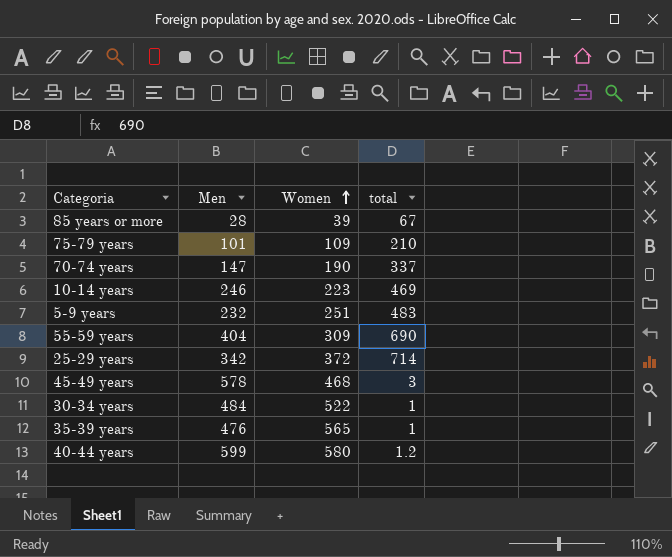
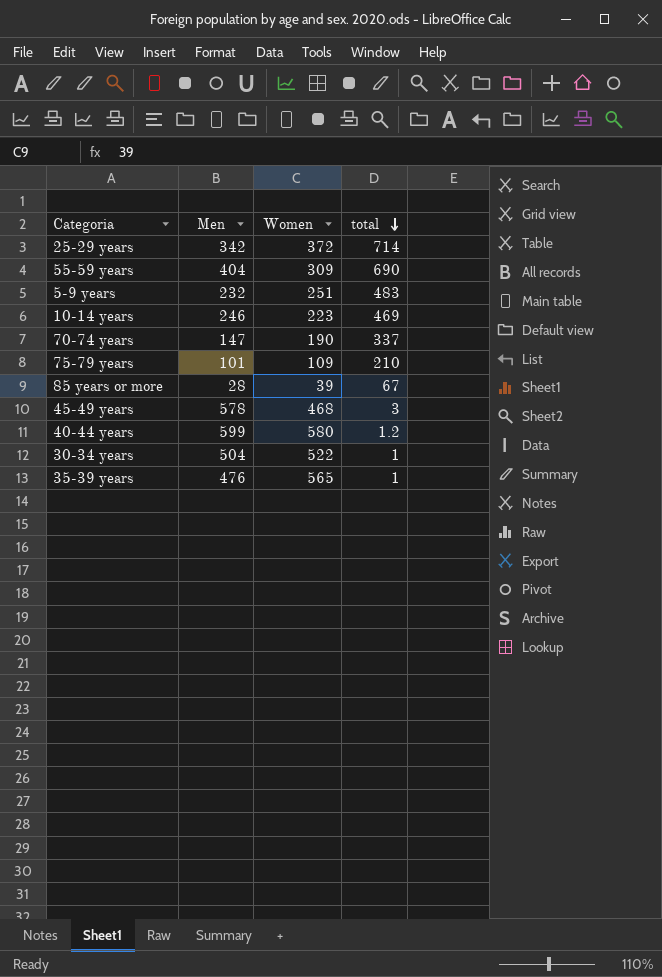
row order: Women ascending -> total descending
30-34 years | Men: 484 -> 504

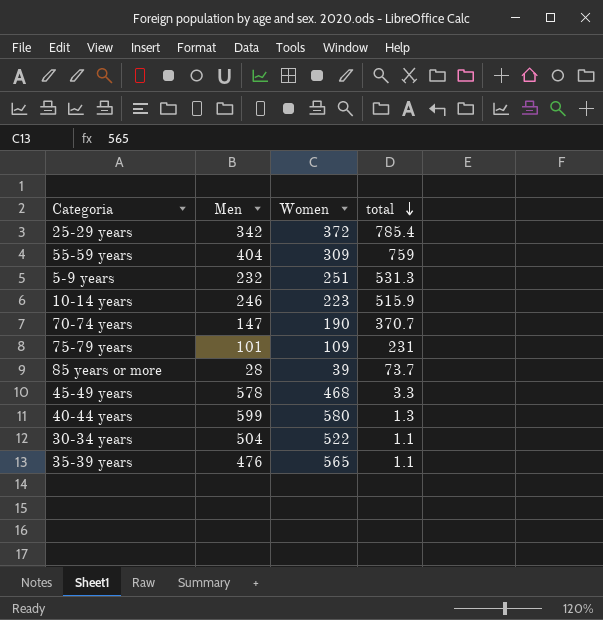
25-29 years | total: 714 -> 785.4
55-59 years | total: 690 -> 759
5-9 years | total: 483 -> 531.3
10-14 years | total: 469 -> 515.9
70-74 years | total: 337 -> 370.7
75-79 years | total: 210 -> 231
85 years or more | total: 67 -> 73.7
45-49 years | total: 3 -> 3.3
40-44 years | total: 1.2 -> 1.3
30-34 years | total: 1 -> 1.1
35-39 years | total: 1 -> 1.1

